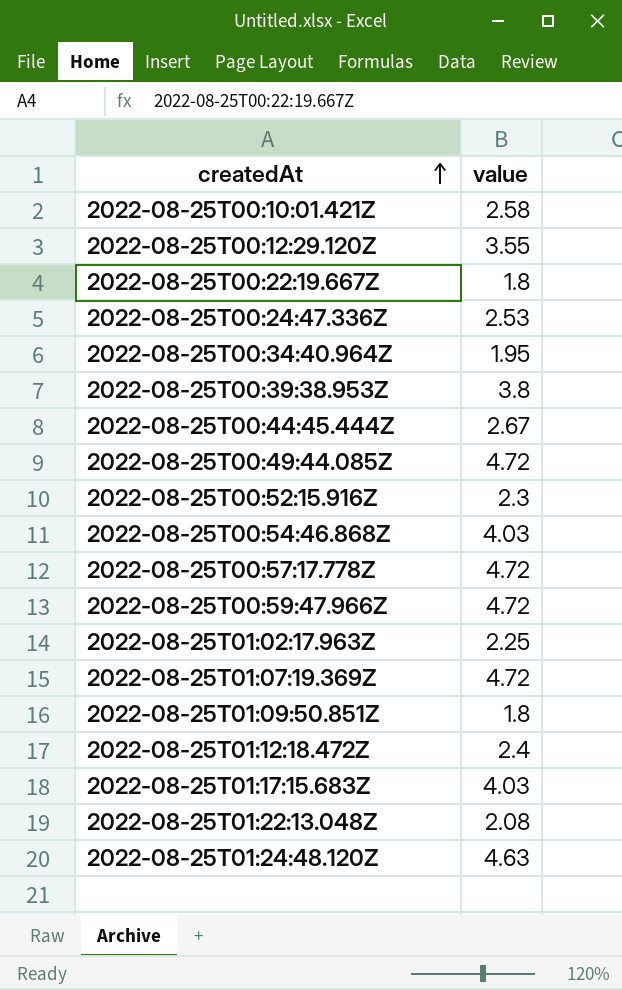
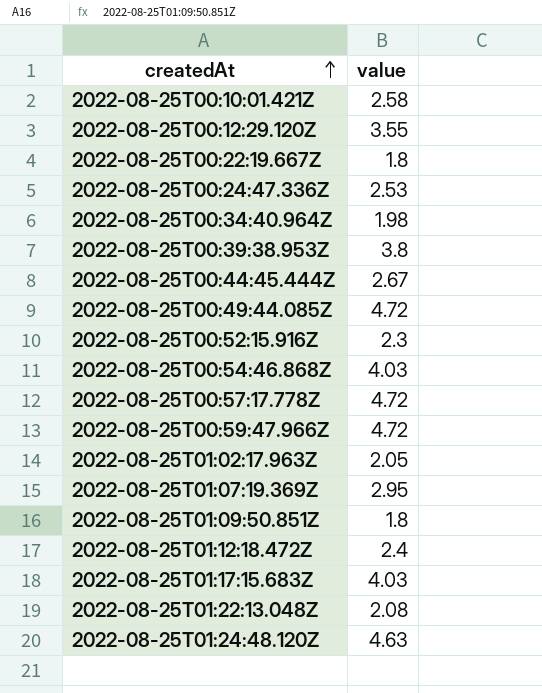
2022-08-25T00:34:40.964Z | value: 1.95 -> 1.98
2022-08-25T01:02:17.963Z | value: 2.25 -> 2.05
2022-08-25T01:07:19.369Z | value: 4.72 -> 2.95

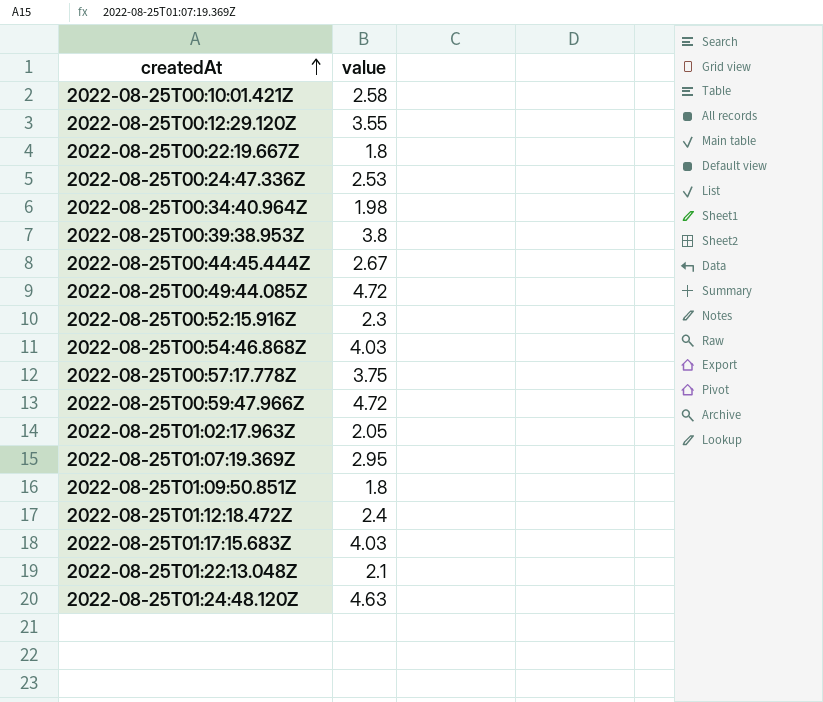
2022-08-25T00:57:17.778Z | value: 4.72 -> 3.75
2022-08-25T01:22:13.048Z | value: 2.08 -> 2.1

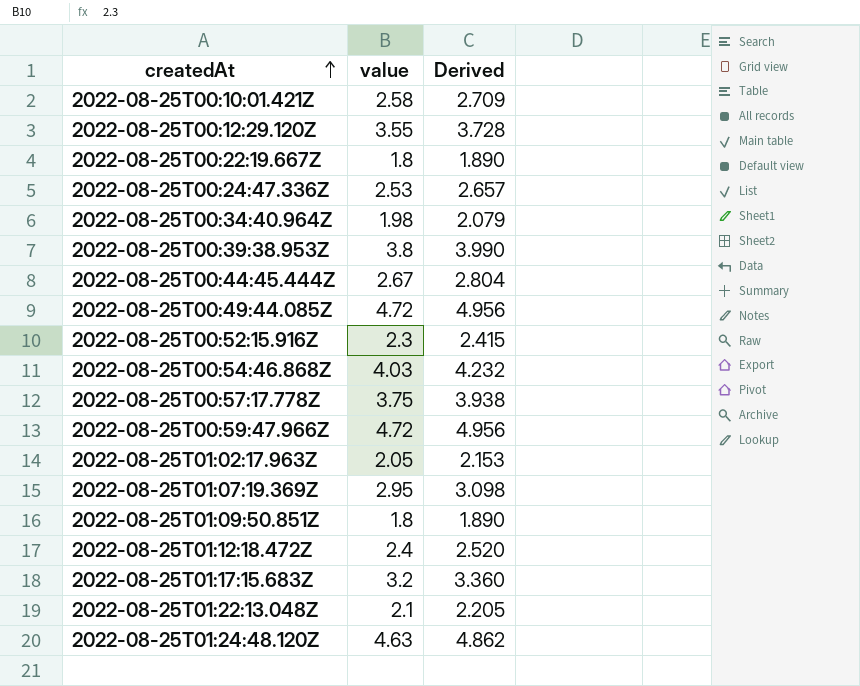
column Derived | formula: none -> [value] * 1.05
2022-08-25T01:17:15.683Z | value: 4.03 -> 3.2

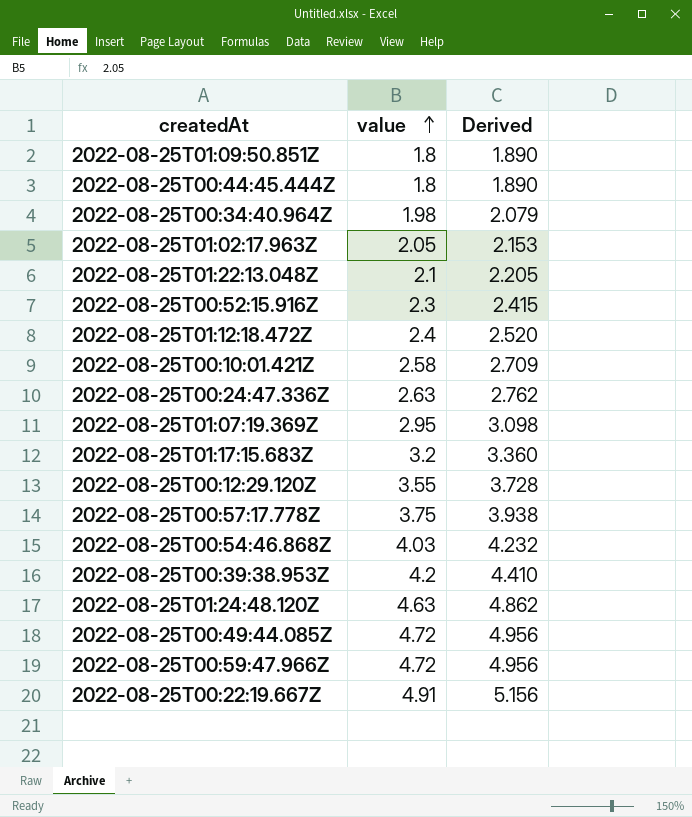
row order: createdAt ascending -> value ascending
2022-08-25T00:44:45.444Z | value: 2.67 -> 1.8
2022-08-25T00:44:45.444Z | Derived: 2.804 -> 1.890
2022-08-25T00:24:47.336Z | value: 2.53 -> 2.63
2022-08-25T00:24:47.336Z | Derived: 2.657 -> 2.762
2022-08-25T00:39:38.953Z | value: 3.8 -> 4.2
2022-08-25T00:39:38.953Z | Derived: 3.990 -> 4.410
2022-08-25T00:22:19.667Z | value: 1.8 -> 4.91
2022-08-25T00:22:19.667Z | Derived: 1.890 -> 5.156

